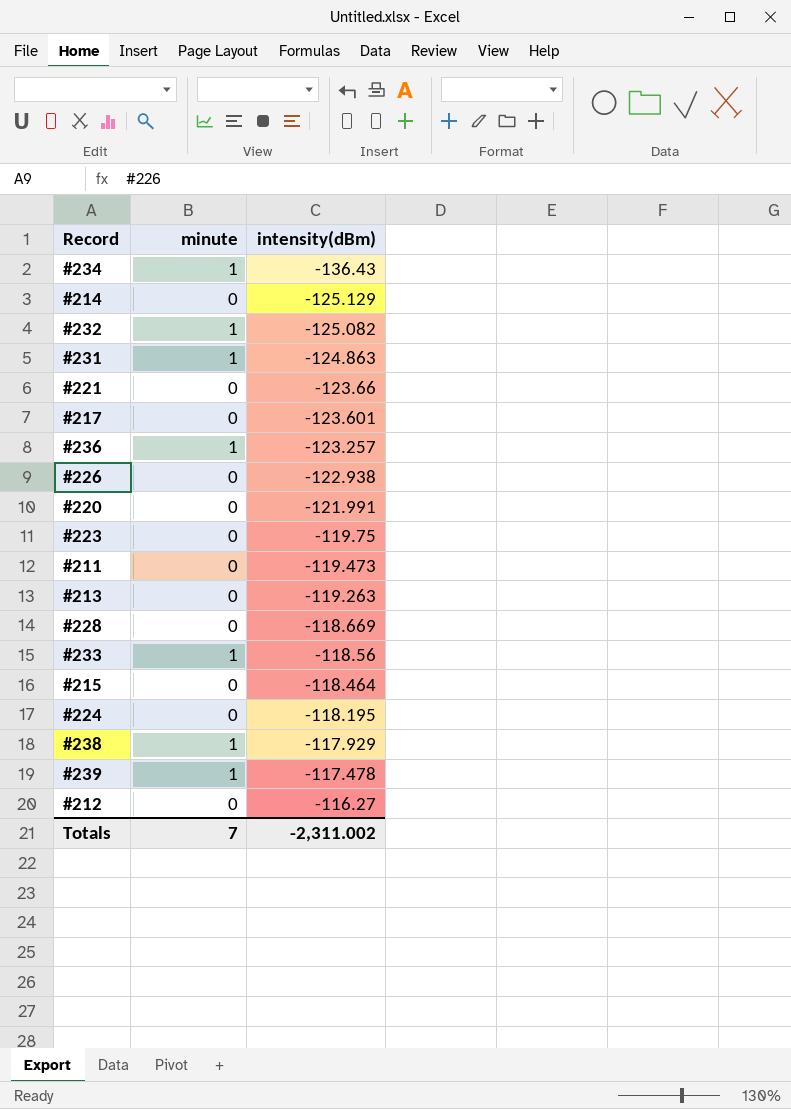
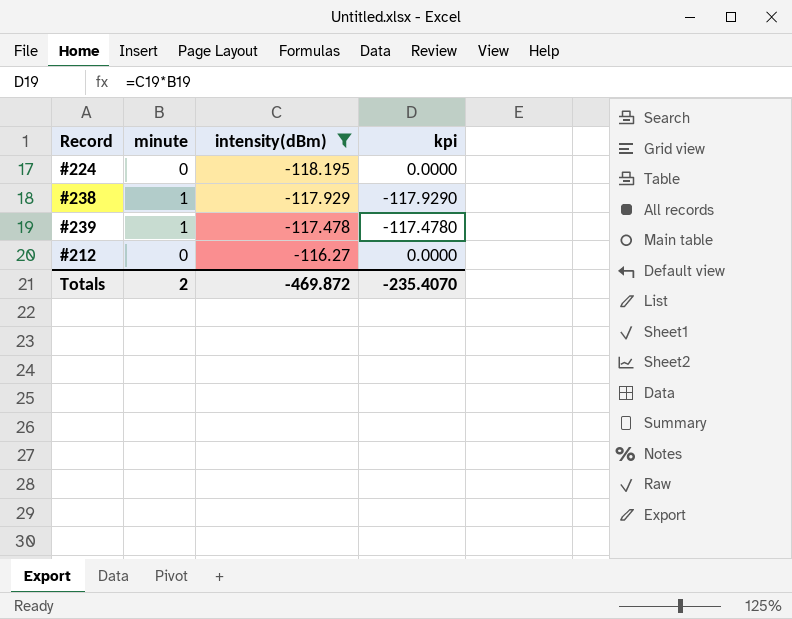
filter: none -> intensity(dBm) >= -118.195
column kpi | formula: none -> [minute] * [intensity(dBm)]
Totals | minute: 7 -> 2
Totals | intensity(dBm): -2,311.002 -> -469.872

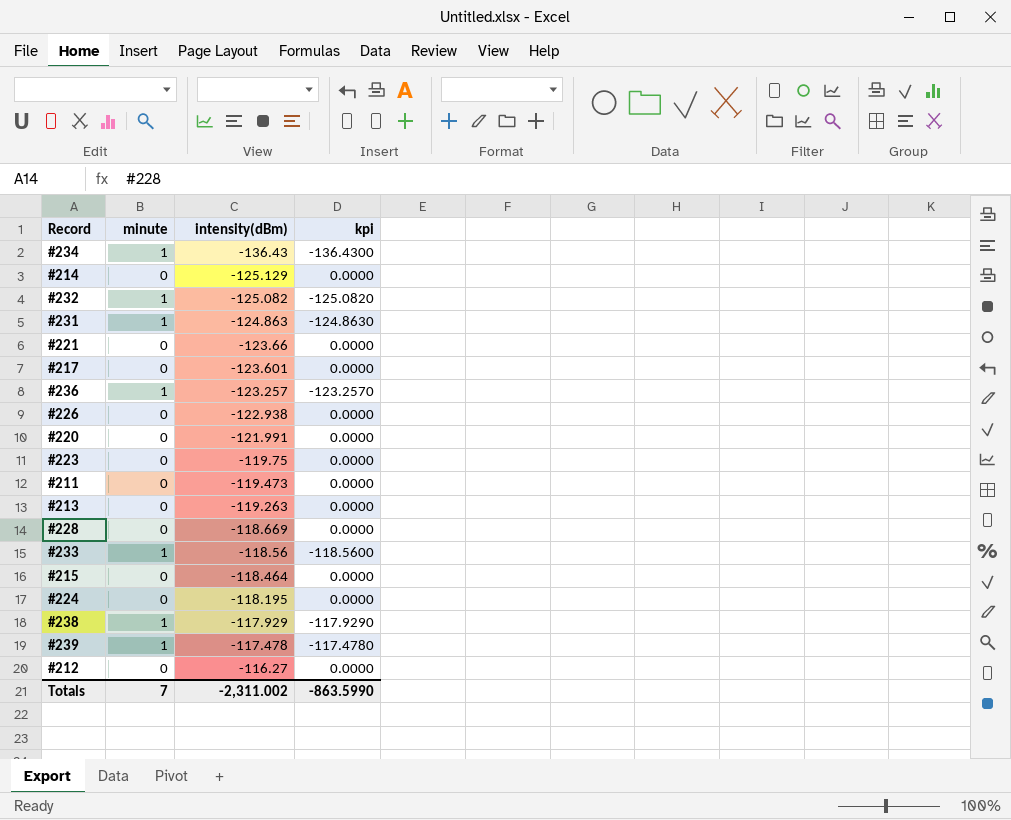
filter: intensity(dBm) >= -118.195 -> none
Totals | minute: 2 -> 7
Totals | intensity(dBm): -469.872 -> -2,311.002
Totals | kpi: -235.4070 -> -863.5990

